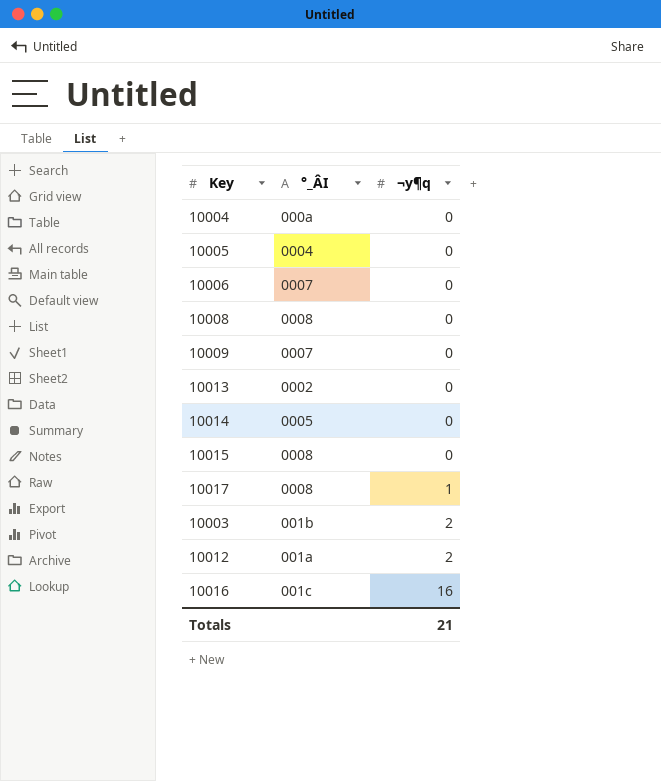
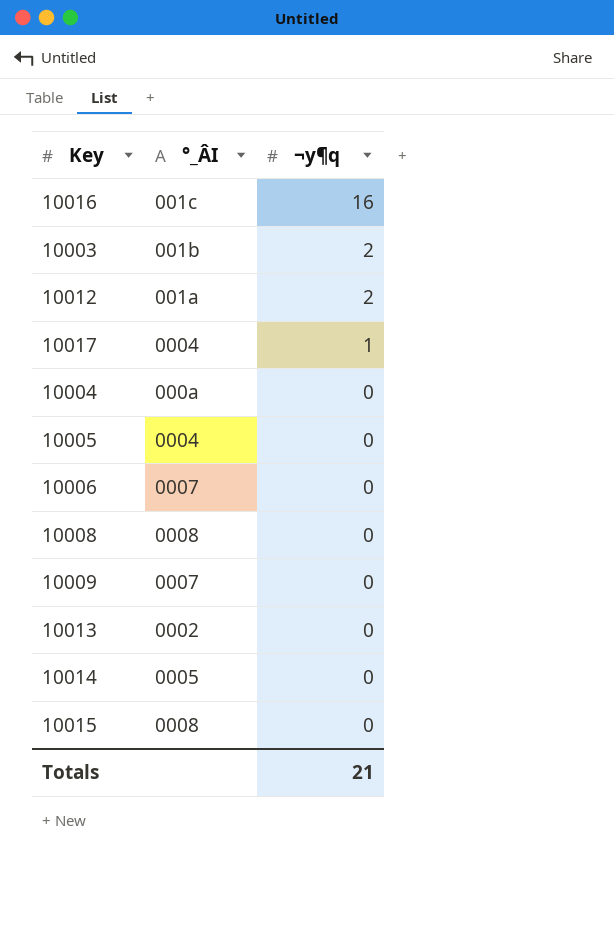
row order: ¬y¶q ascending -> ¬y¶q descending
10017 | °_ÂI: 0008 -> 0004

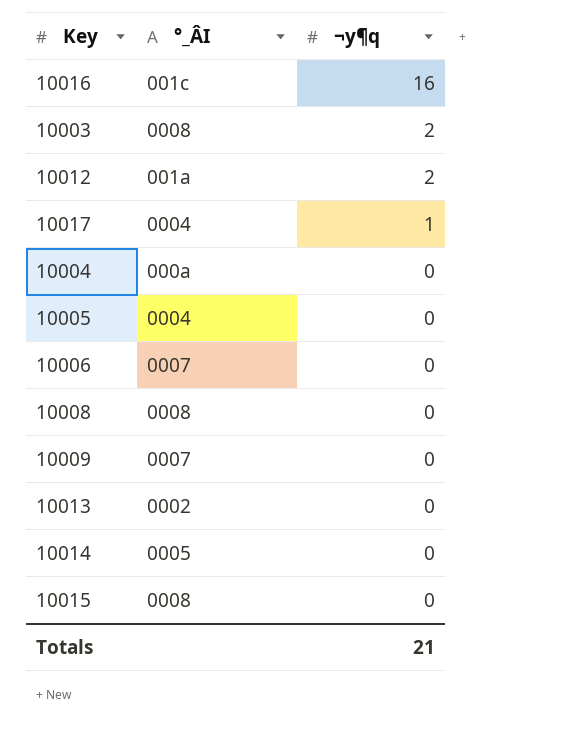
10003 | °_ÂI: 001b -> 0008

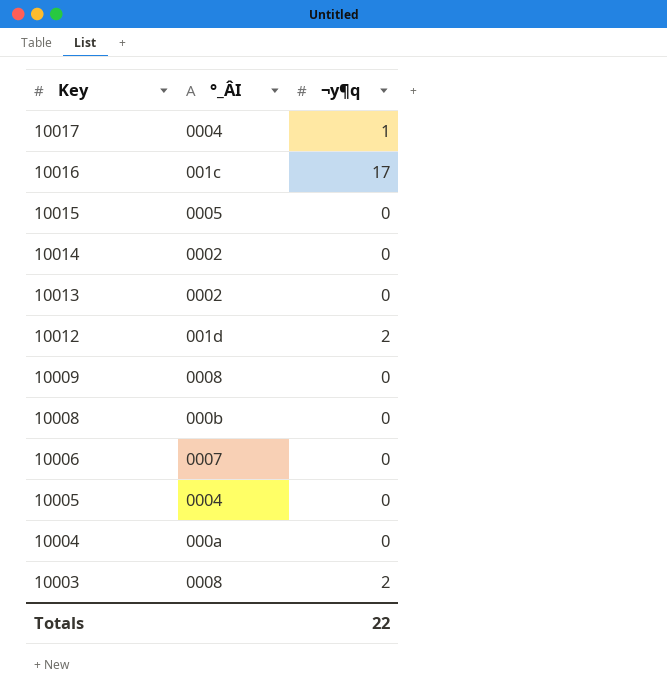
row order: ¬y¶q descending -> Key descending
10016 | ¬y¶q: 16 -> 17
10015 | °_ÂI: 0008 -> 0005
10014 | °_ÂI: 0005 -> 0002
10012 | °_ÂI: 001a -> 001d
10009 | °_ÂI: 0007 -> 0008
10008 | °_ÂI: 0008 -> 000b
Totals | ¬y¶q: 21 -> 22

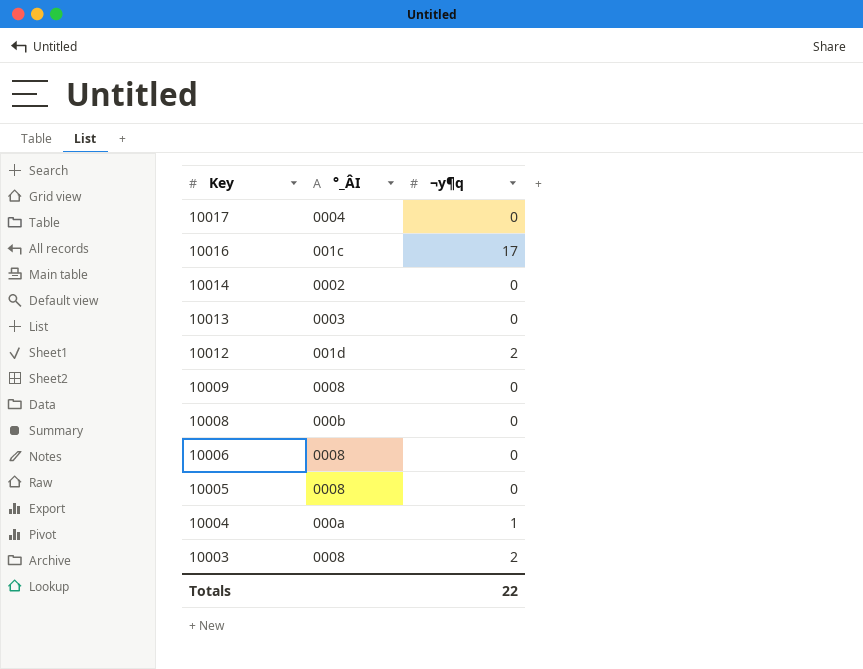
row 10015: 0005 | 0 -> none
10017 | ¬y¶q: 1 -> 0
10013 | °_ÂI: 0002 -> 0003
10006 | °_ÂI: 0007 -> 0008
10005 | °_ÂI: 0004 -> 0008
10004 | ¬y¶q: 0 -> 1

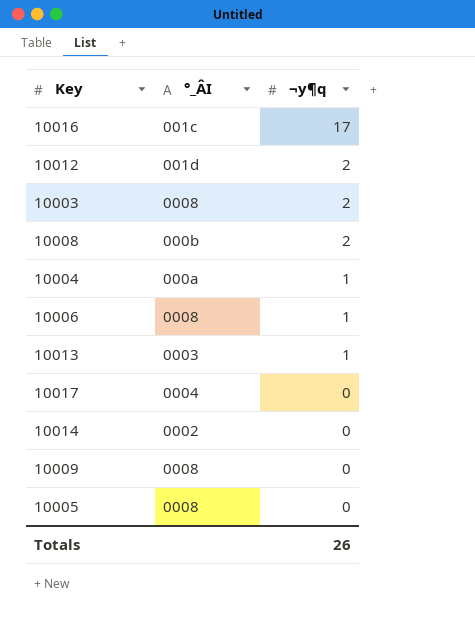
row order: Key descending -> ¬y¶q descending
10008 | ¬y¶q: 0 -> 2
10006 | ¬y¶q: 0 -> 1
10013 | ¬y¶q: 0 -> 1
Totals | ¬y¶q: 22 -> 26

